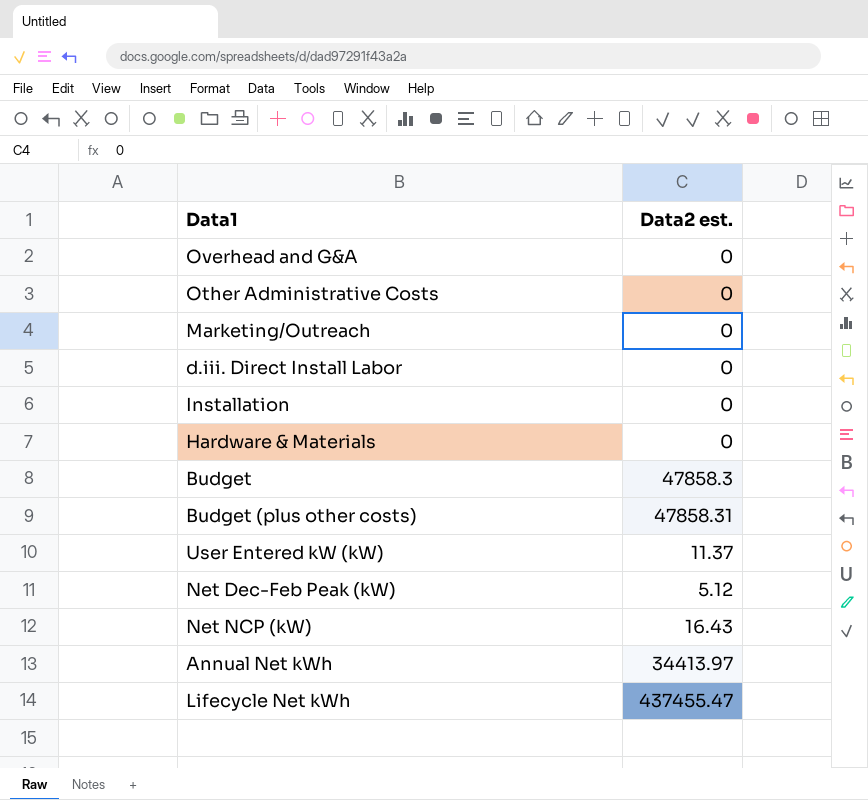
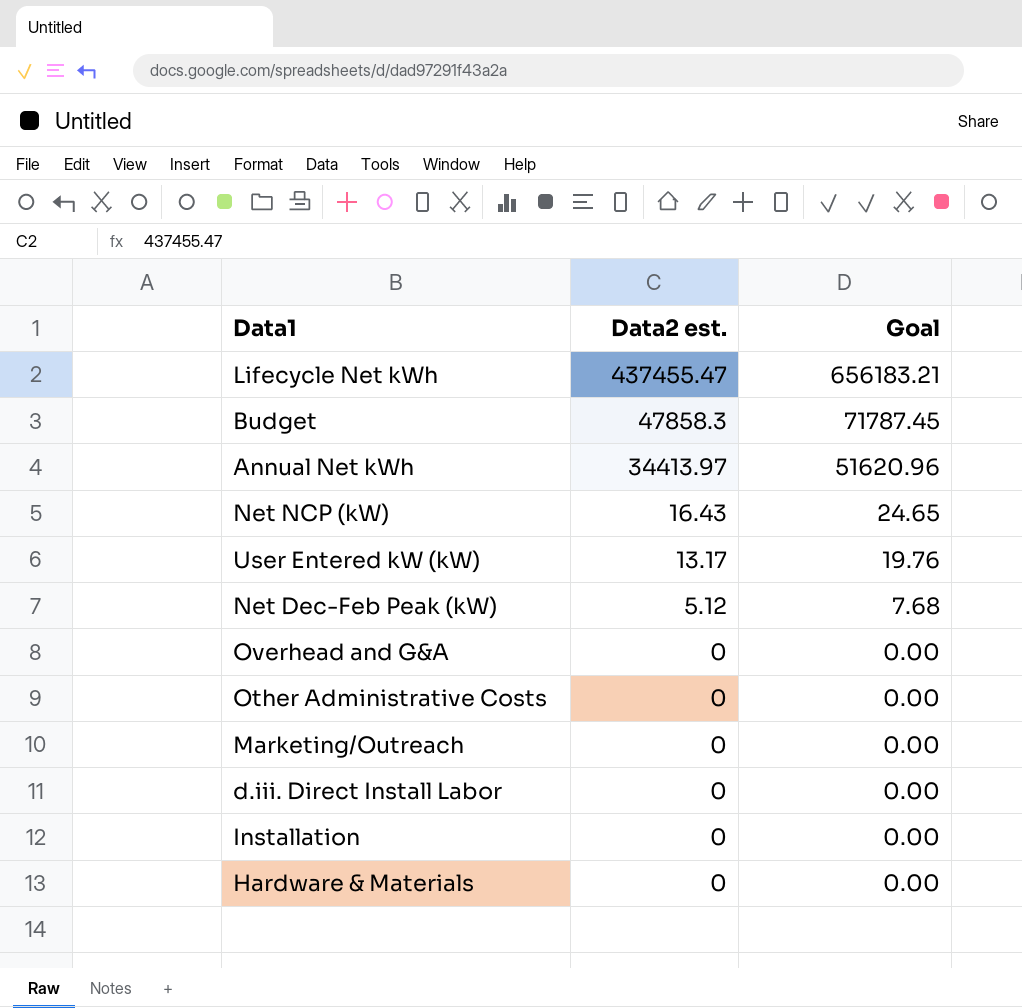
row order: none -> Data2 est. descending
column Goal | formula: none -> [Data2 est.] * 1.5
row Budget (plus other costs): 47858.31 -> none
User Entered kW (kW) | Data2 est.: 11.37 -> 13.17

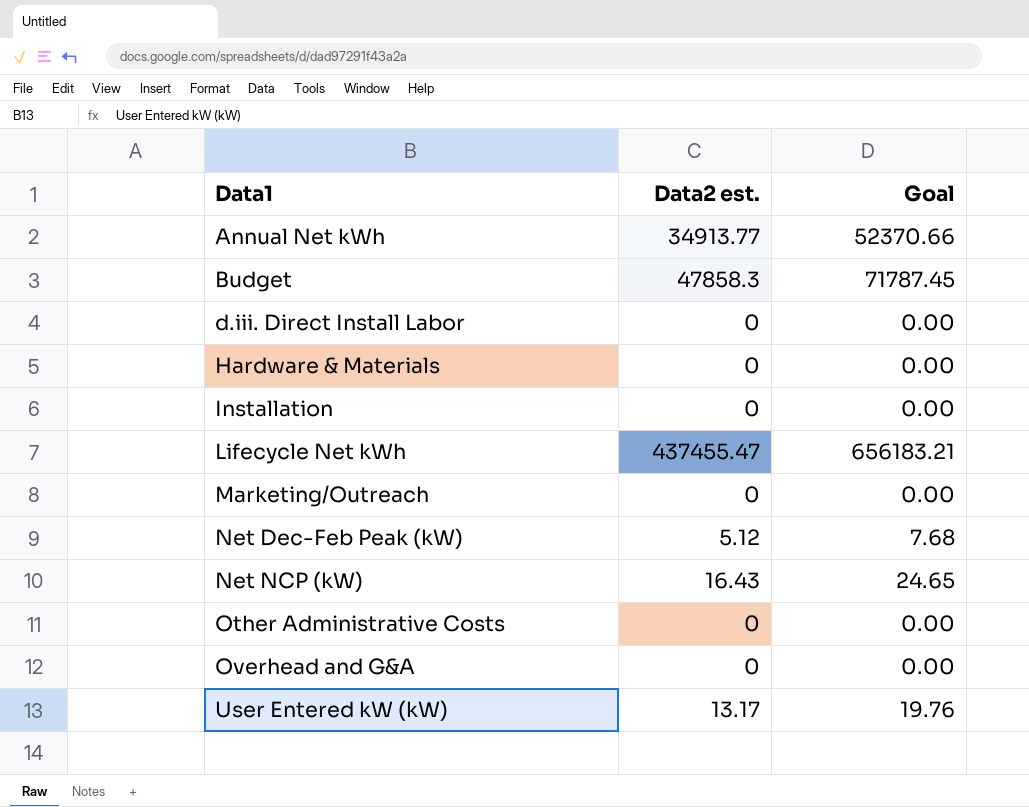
row order: Data2 est. descending -> Data1 ascending
Annual Net kWh | Data2 est.: 34413.97 -> 34913.77
Annual Net kWh | Goal: 51620.96 -> 52370.66

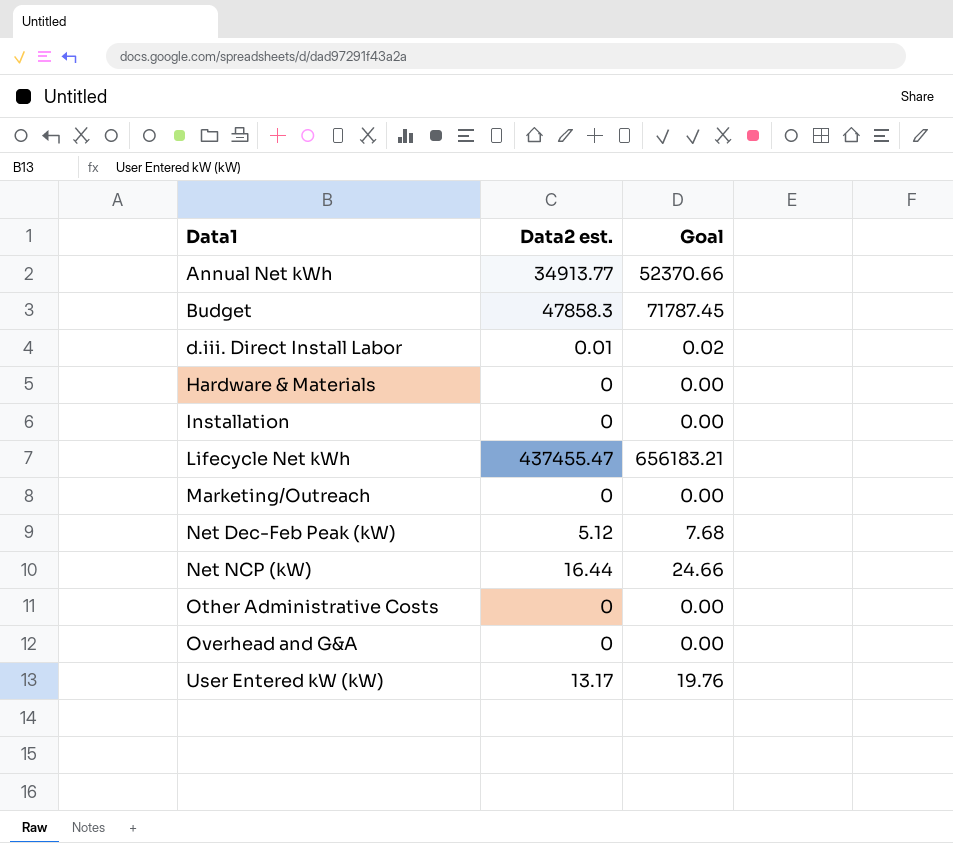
d.iii. Direct Install Labor | Data2 est.: 0 -> 0.01
d.iii. Direct Install Labor | Goal: 0.00 -> 0.02
Net NCP (kW) | Data2 est.: 16.43 -> 16.44
Net NCP (kW) | Goal: 24.65 -> 24.66

